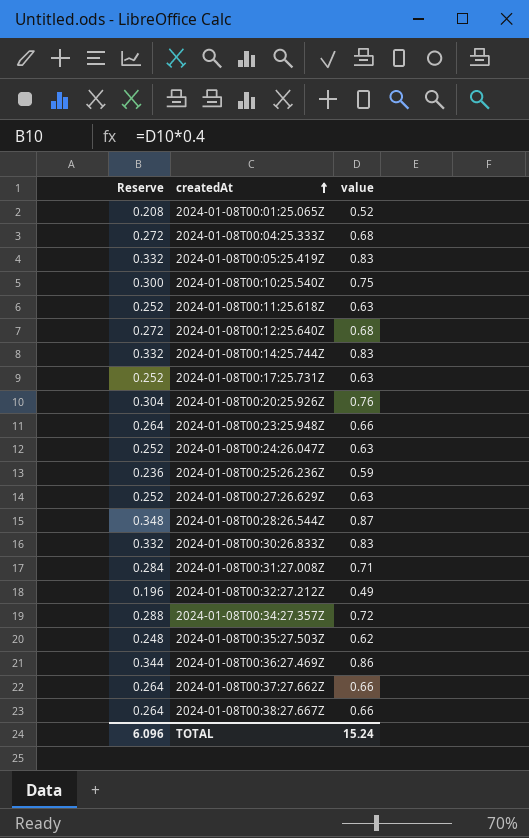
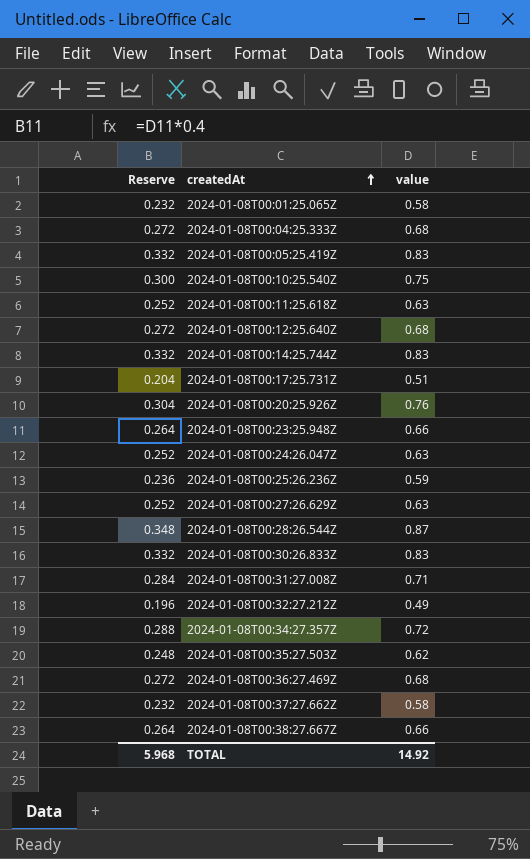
2024-01-08T00:01:25.065Z | Reserve: 0.208 -> 0.232
2024-01-08T00:01:25.065Z | value: 0.52 -> 0.58
2024-01-08T00:17:25.731Z | Reserve: 0.252 -> 0.204
2024-01-08T00:17:25.731Z | value: 0.63 -> 0.51
2024-01-08T00:36:27.469Z | Reserve: 0.344 -> 0.272
2024-01-08T00:36:27.469Z | value: 0.86 -> 0.68
2024-01-08T00:37:27.662Z | Reserve: 0.264 -> 0.232
2024-01-08T00:37:27.662Z | value: 0.66 -> 0.58
TOTAL | Reserve: 6.096 -> 5.968
TOTAL | value: 15.24 -> 14.92

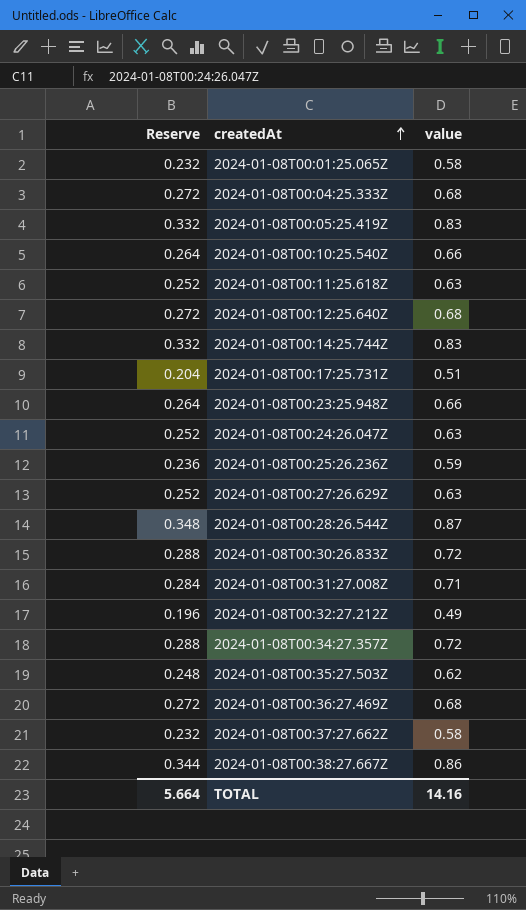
row 2024-01-08T00:20:25.926Z: 0.304 | 0.76 -> none
2024-01-08T00:10:25.540Z | Reserve: 0.300 -> 0.264
2024-01-08T00:10:25.540Z | value: 0.75 -> 0.66
2024-01-08T00:30:26.833Z | Reserve: 0.332 -> 0.288
2024-01-08T00:30:26.833Z | value: 0.83 -> 0.72
2024-01-08T00:38:27.667Z | Reserve: 0.264 -> 0.344
2024-01-08T00:38:27.667Z | value: 0.66 -> 0.86
TOTAL | Reserve: 5.968 -> 5.664
TOTAL | value: 14.92 -> 14.16

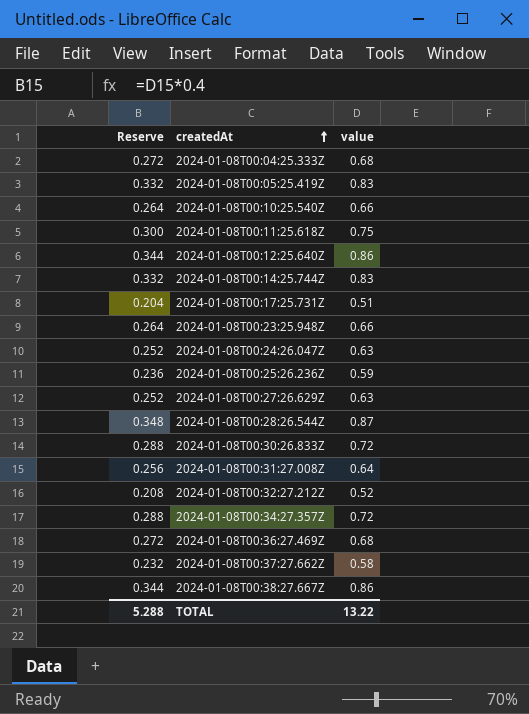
row 2024-01-08T00:01:25.065Z: 0.232 | 0.58 -> none
row 2024-01-08T00:35:27.503Z: 0.248 | 0.62 -> none
2024-01-08T00:11:25.618Z | Reserve: 0.252 -> 0.300
2024-01-08T00:11:25.618Z | value: 0.63 -> 0.75
2024-01-08T00:12:25.640Z | Reserve: 0.272 -> 0.344
2024-01-08T00:12:25.640Z | value: 0.68 -> 0.86
2024-01-08T00:31:27.008Z | Reserve: 0.284 -> 0.256
2024-01-08T00:31:27.008Z | value: 0.71 -> 0.64
2024-01-08T00:32:27.212Z | Reserve: 0.196 -> 0.208
2024-01-08T00:32:27.212Z | value: 0.49 -> 0.52
TOTAL | Reserve: 5.664 -> 5.288
TOTAL | value: 14.16 -> 13.22

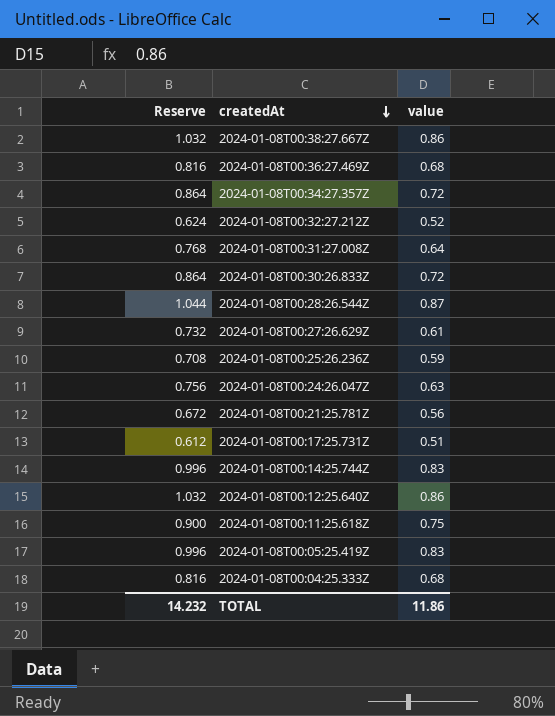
row order: createdAt ascending -> createdAt descending
column Reserve | formula: [value] * 0.4 -> [value] * 1.2
row 2024-01-08T00:10:25.540Z: 0.264 | 0.66 -> none
row 2024-01-08T00:23:25.948Z: 0.264 | 0.66 -> none
row 2024-01-08T00:37:27.662Z: 0.232 | 0.58 -> none
2024-01-08T00:27:26.629Z | value: 0.63 -> 0.61
row 2024-01-08T00:21:25.781Z: none -> 0.672 | 0.56
TOTAL | Reserve: 5.288 -> 14.232
TOTAL | value: 13.22 -> 11.86

